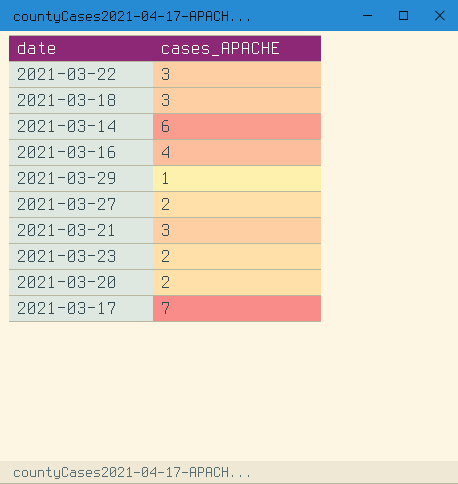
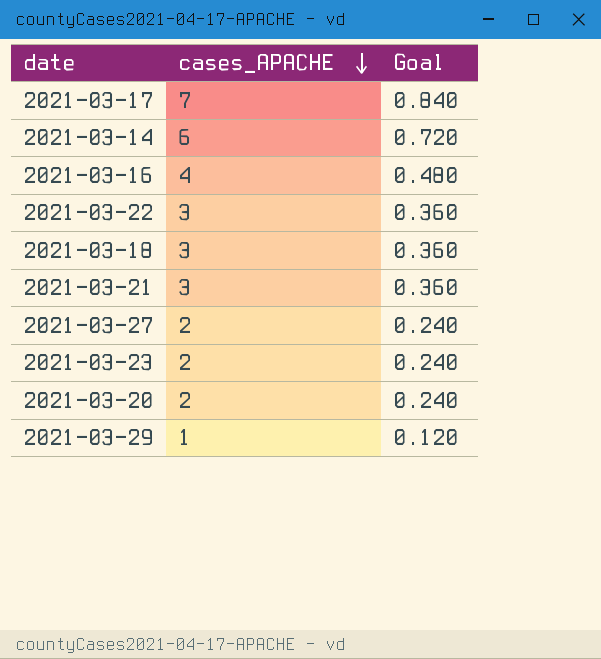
row order: none -> cases_APACHE descending
column Goal | formula: none -> [cases_APACHE] * 0.12

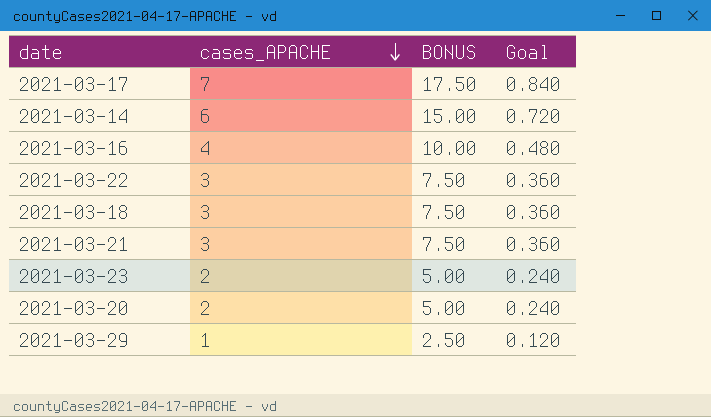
column BONUS | formula: none -> [cases_APACHE] * 2.5
row 2021-03-27: 2 | 0.240 -> none

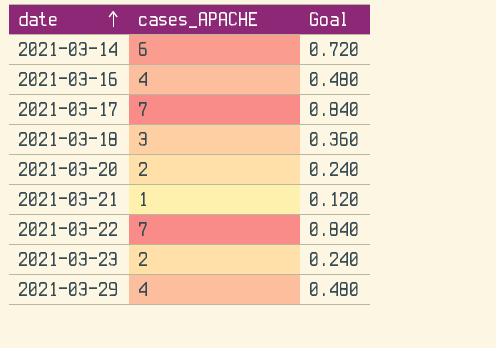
row order: cases_APACHE descending -> date ascending
column BONUS | formula: [cases_APACHE] * 2.5 -> none
2021-03-21 | cases_APACHE: 3 -> 1
2021-03-21 | Goal: 0.360 -> 0.120
2021-03-22 | cases_APACHE: 3 -> 7
2021-03-22 | Goal: 0.360 -> 0.840
2021-03-29 | cases_APACHE: 1 -> 4
2021-03-29 | Goal: 0.120 -> 0.480

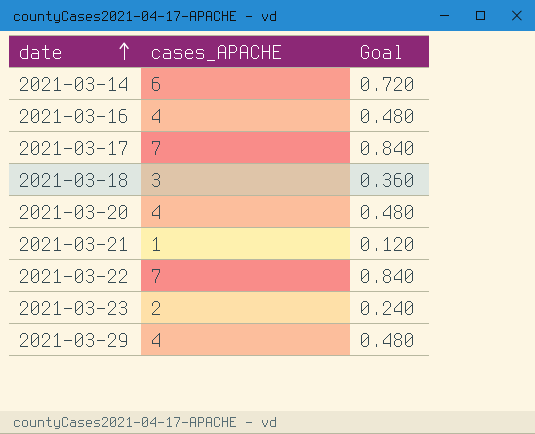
2021-03-20 | cases_APACHE: 2 -> 4
2021-03-20 | Goal: 0.240 -> 0.480

